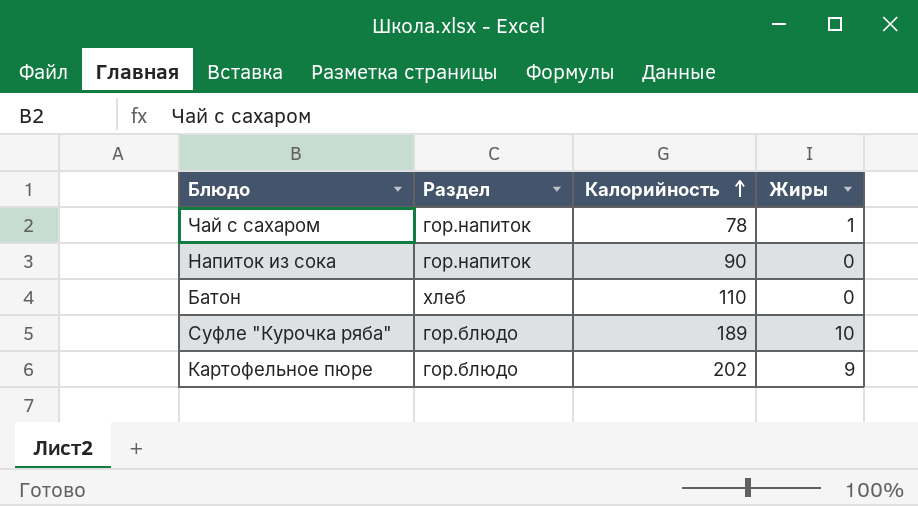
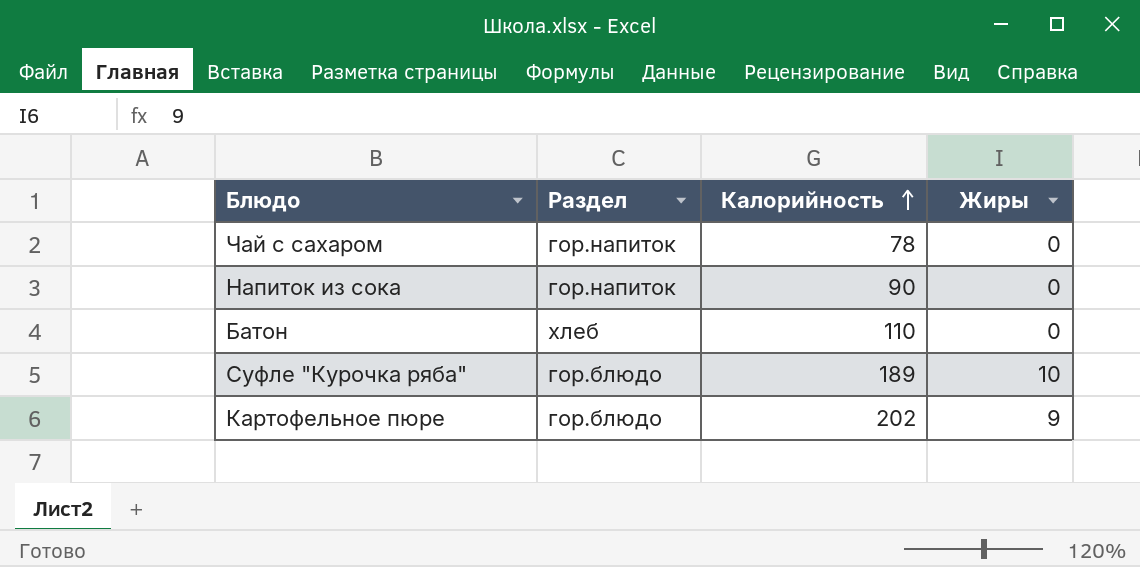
Чай с сахаром | Жиры: 1 -> 0

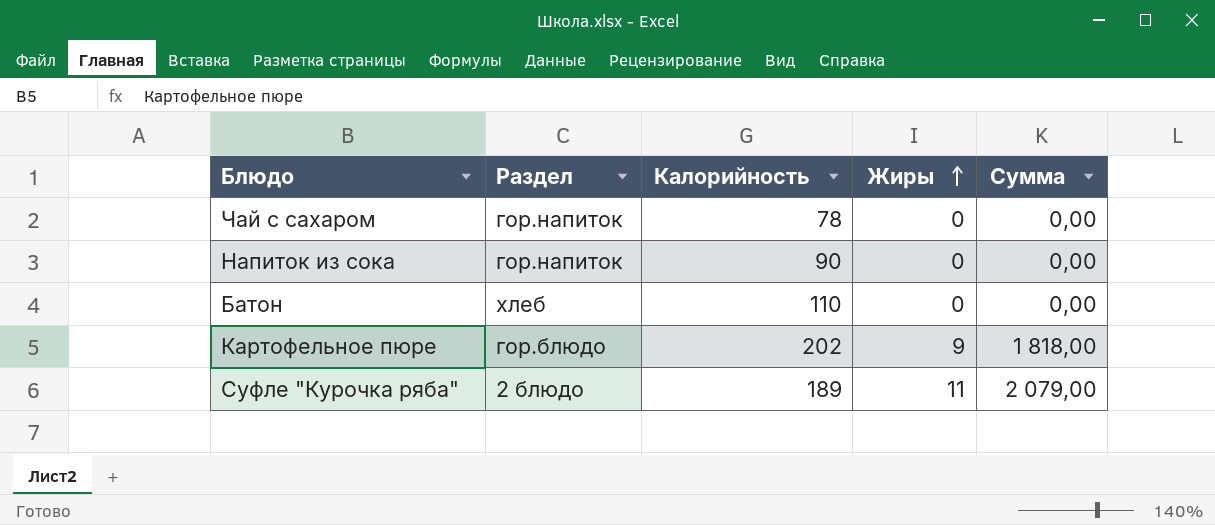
row order: Калорийность ascending -> Жиры ascending
column Сумма | formula: none -> [Калорийность] * [Жиры]
Суфле "Курочка ряба" | Раздел: гор.блюдо -> 2 блюдо
Суфле "Курочка ряба" | Жиры: 10 -> 11

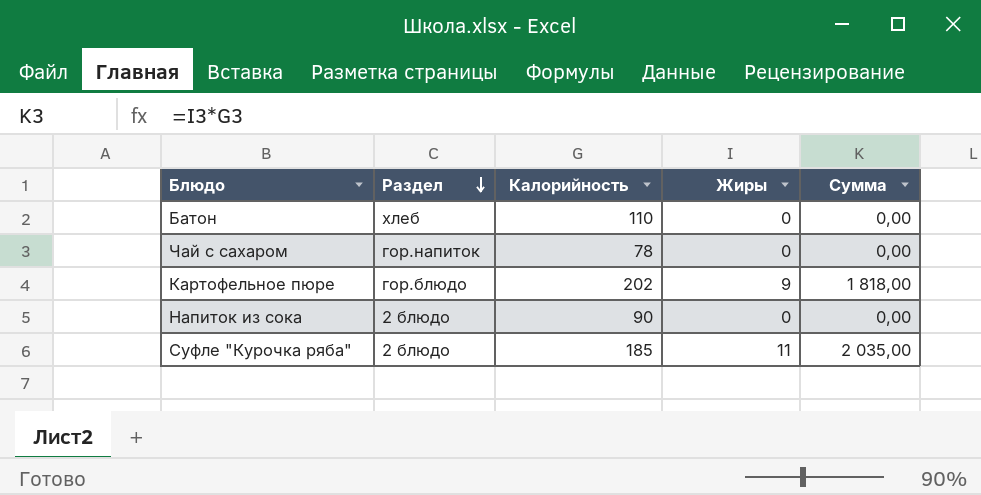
row order: Жиры ascending -> Раздел descending
Напиток из сока | Раздел: гор.напиток -> 2 блюдо
Суфле "Курочка ряба" | Калорийность: 189 -> 185
Суфле "Курочка ряба" | Сумма: 2 079,00 -> 2 035,00

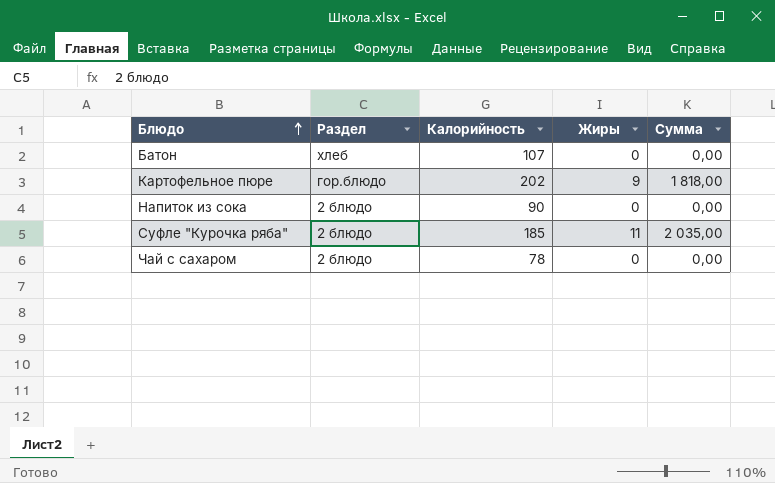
row order: Раздел descending -> Блюдо ascending
Батон | Калорийность: 110 -> 107
Чай с сахаром | Раздел: гор.напиток -> 2 блюдо

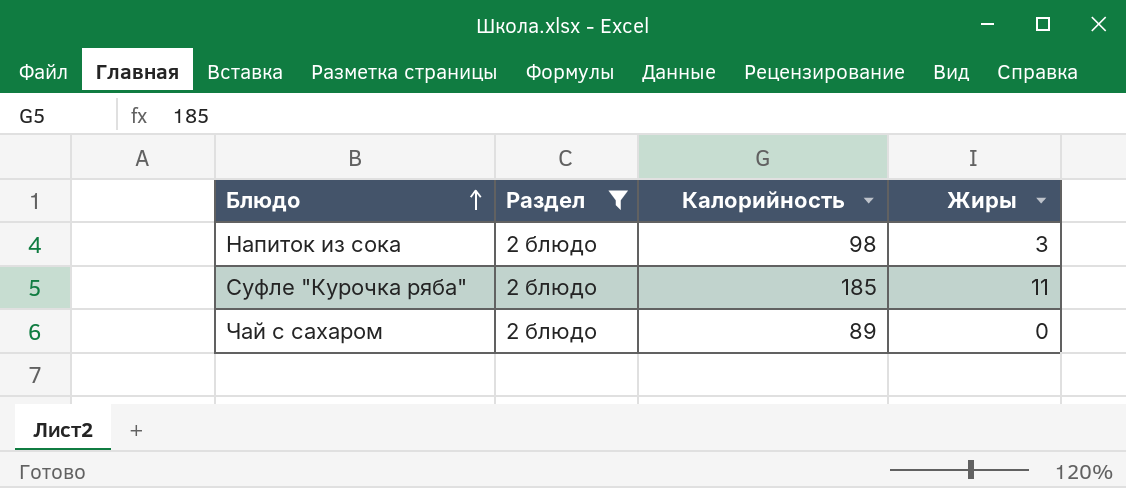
filter: none -> Раздел = 2 блюдо
column Сумма | formula: [Калорийность] * [Жиры] -> none
Напиток из сока | Калорийность: 90 -> 98
Напиток из сока | Жиры: 0 -> 3
Чай с сахаром | Калорийность: 78 -> 89

